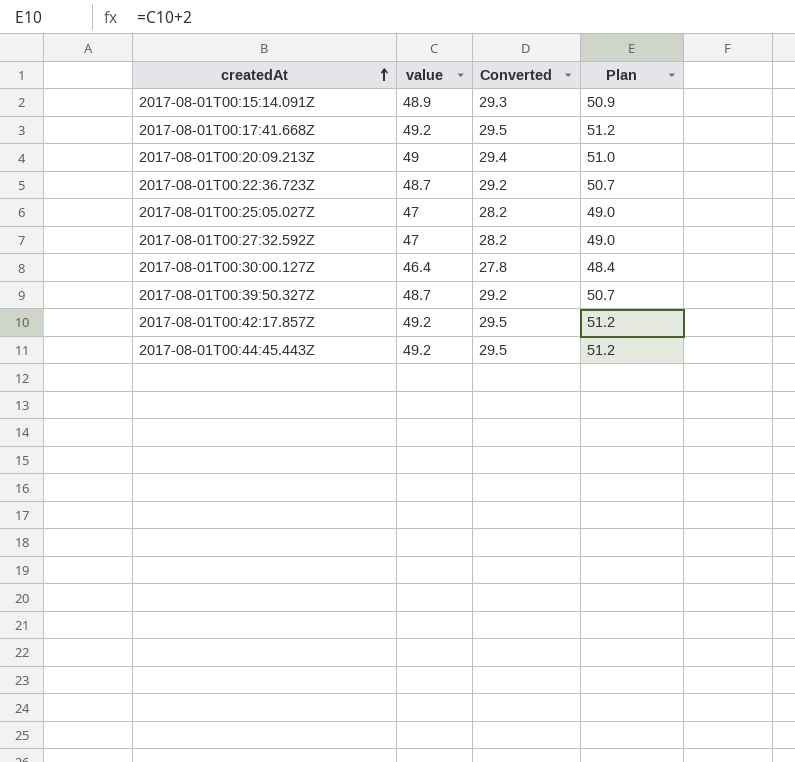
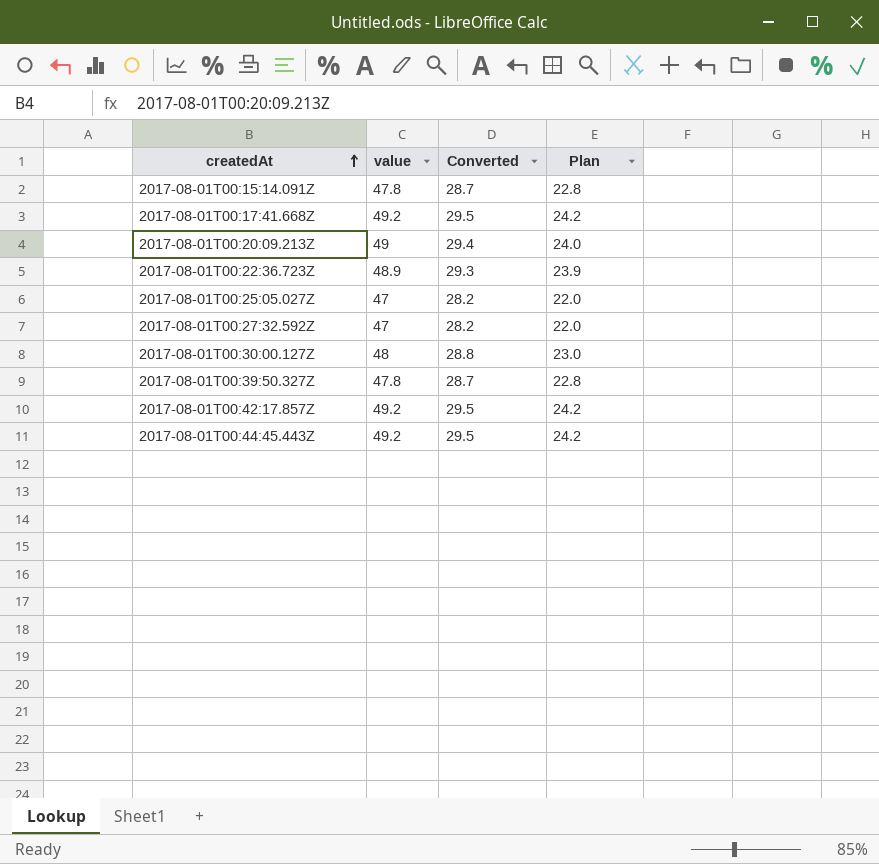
column Plan | formula: [value] + 2 -> [value] - 25
2017-08-01T00:15:14.091Z | value: 48.9 -> 47.8
2017-08-01T00:15:14.091Z | Converted: 29.3 -> 28.7
2017-08-01T00:22:36.723Z | value: 48.7 -> 48.9
2017-08-01T00:22:36.723Z | Converted: 29.2 -> 29.3
2017-08-01T00:30:00.127Z | value: 46.4 -> 48
2017-08-01T00:30:00.127Z | Converted: 27.8 -> 28.8
2017-08-01T00:39:50.327Z | value: 48.7 -> 47.8
2017-08-01T00:39:50.327Z | Converted: 29.2 -> 28.7

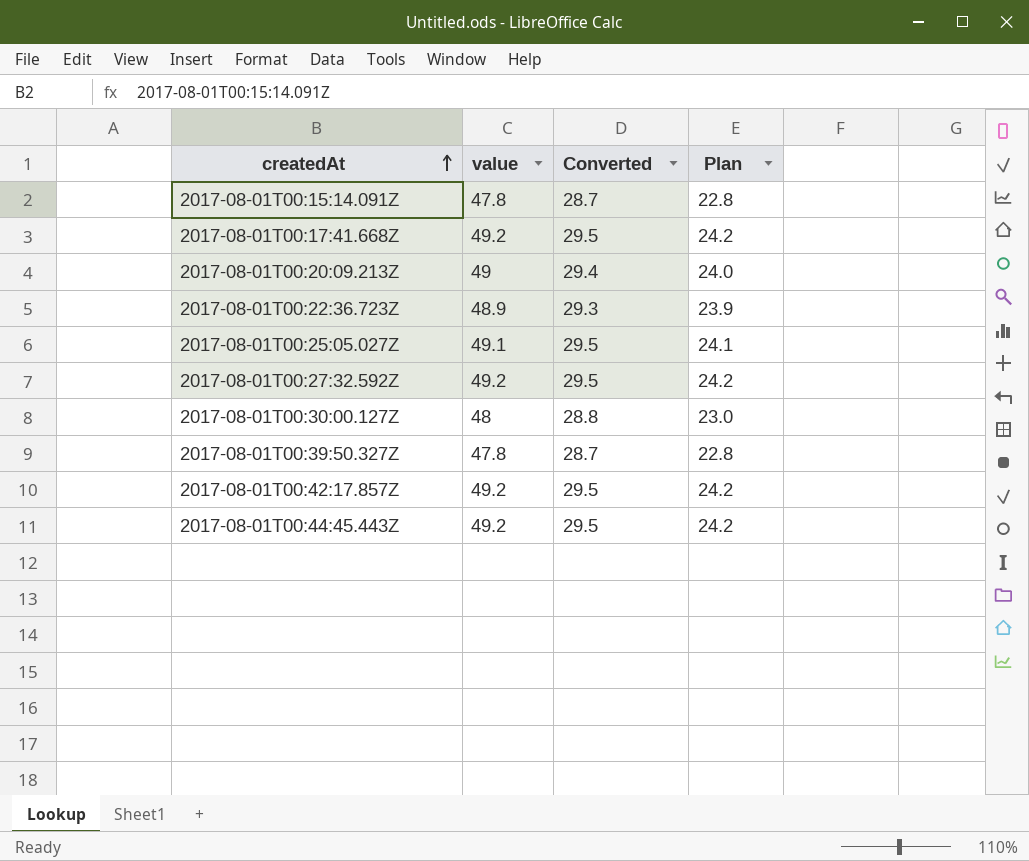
2017-08-01T00:25:05.027Z | value: 47 -> 49.1
2017-08-01T00:25:05.027Z | Converted: 28.2 -> 29.5
2017-08-01T00:25:05.027Z | Plan: 22.0 -> 24.1
2017-08-01T00:27:32.592Z | value: 47 -> 49.2
2017-08-01T00:27:32.592Z | Converted: 28.2 -> 29.5
2017-08-01T00:27:32.592Z | Plan: 22.0 -> 24.2

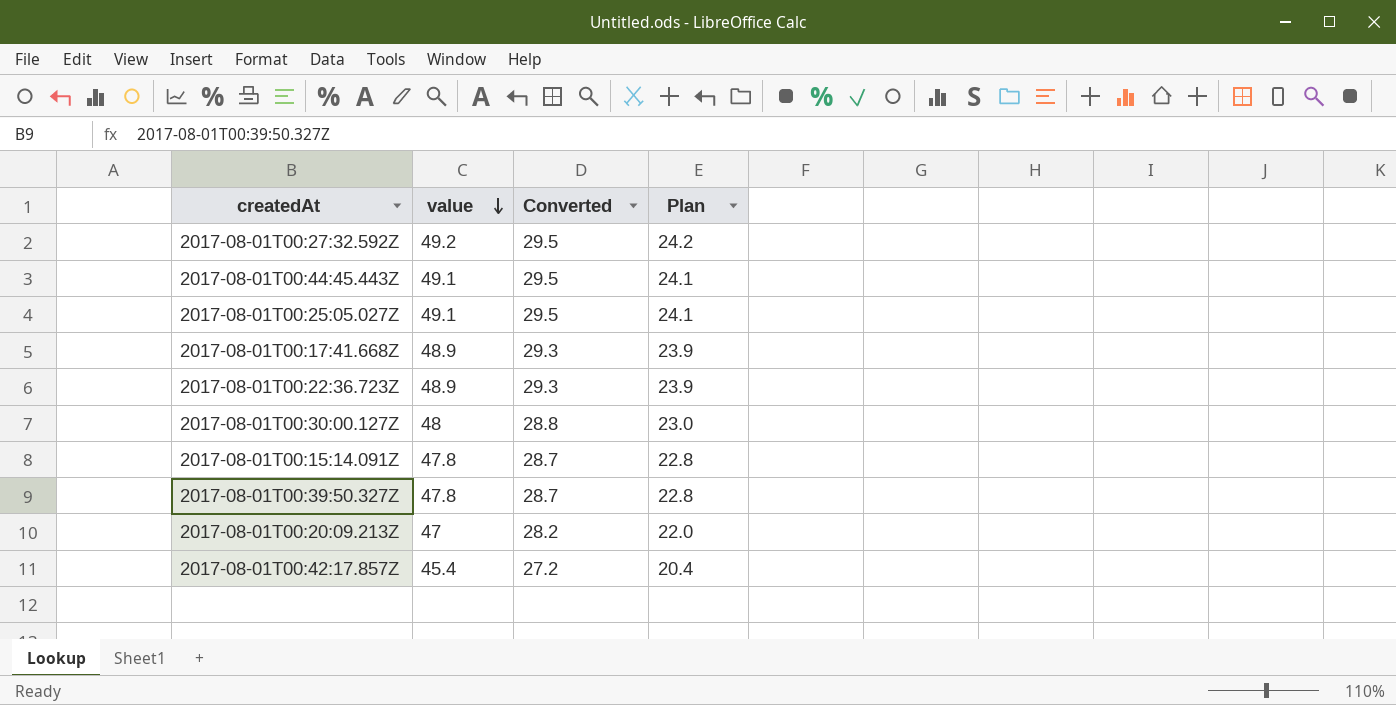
row order: createdAt ascending -> value descending
2017-08-01T00:44:45.443Z | value: 49.2 -> 49.1
2017-08-01T00:44:45.443Z | Plan: 24.2 -> 24.1
2017-08-01T00:17:41.668Z | value: 49.2 -> 48.9
2017-08-01T00:17:41.668Z | Converted: 29.5 -> 29.3
2017-08-01T00:17:41.668Z | Plan: 24.2 -> 23.9
2017-08-01T00:20:09.213Z | value: 49 -> 47
2017-08-01T00:20:09.213Z | Converted: 29.4 -> 28.2
2017-08-01T00:20:09.213Z | Plan: 24.0 -> 22.0
2017-08-01T00:42:17.857Z | value: 49.2 -> 45.4
2017-08-01T00:42:17.857Z | Converted: 29.5 -> 27.2
2017-08-01T00:42:17.857Z | Plan: 24.2 -> 20.4

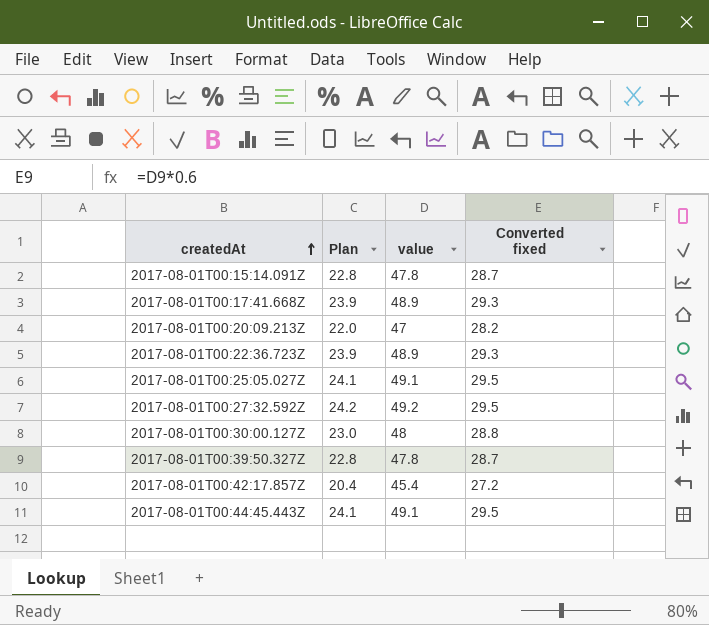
row order: value descending -> createdAt ascending
column Plan | position: 4 -> 2
column name: Converted -> Converted fixed

